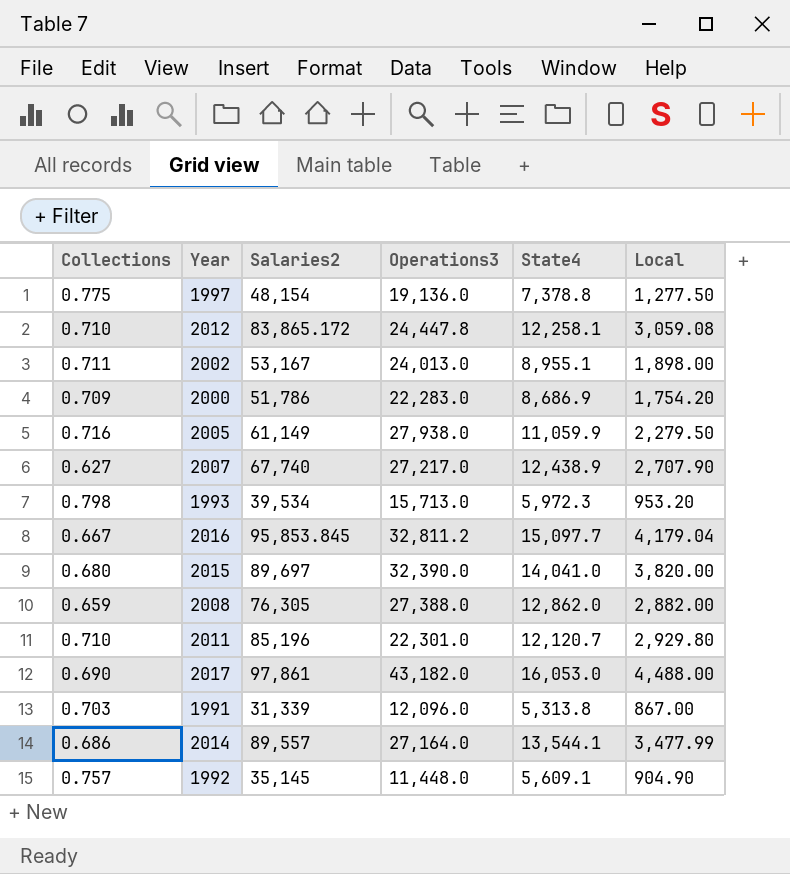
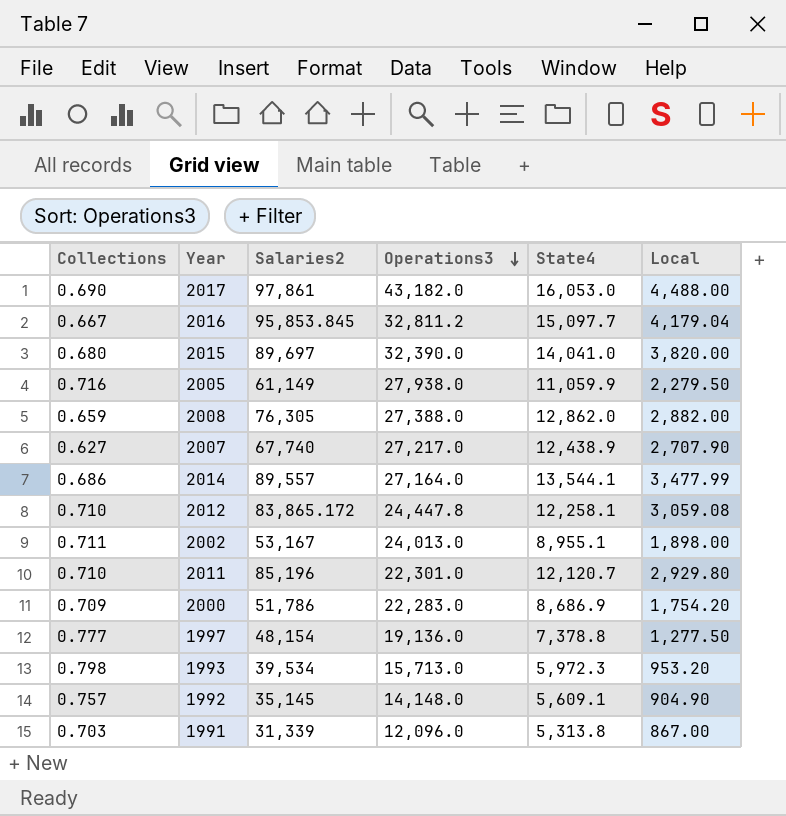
row order: none -> Operations3 descending
1997 | Collections: 0.775 -> 0.777
1992 | Operations3: 11,448.0 -> 14,148.0

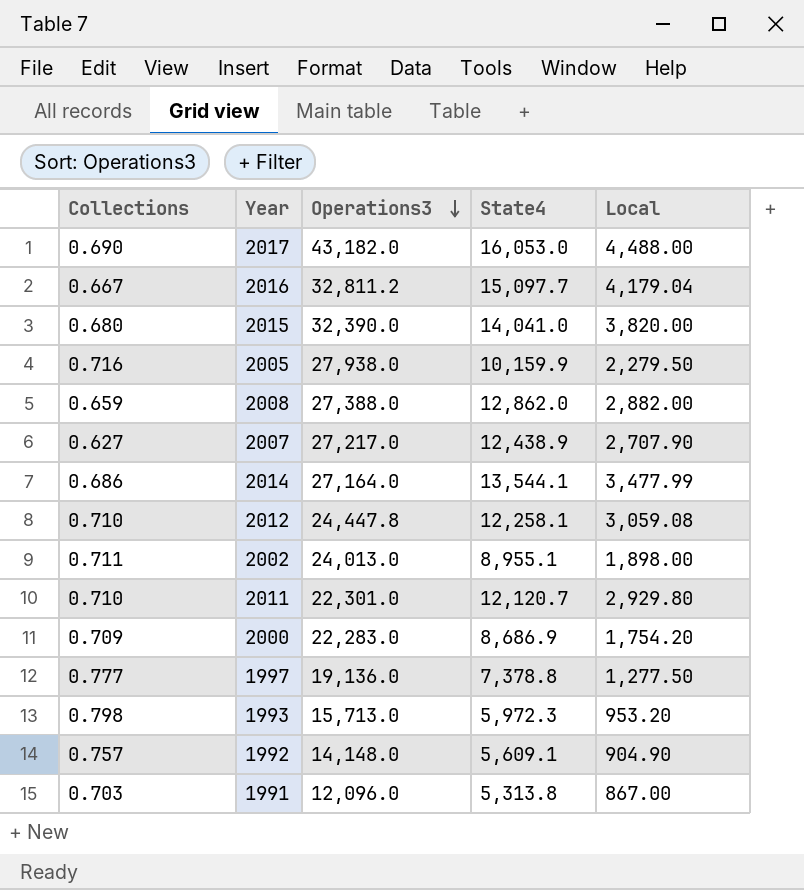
column Salaries2 | position: 3 -> none
2005 | State4: 11,059.9 -> 10,159.9

